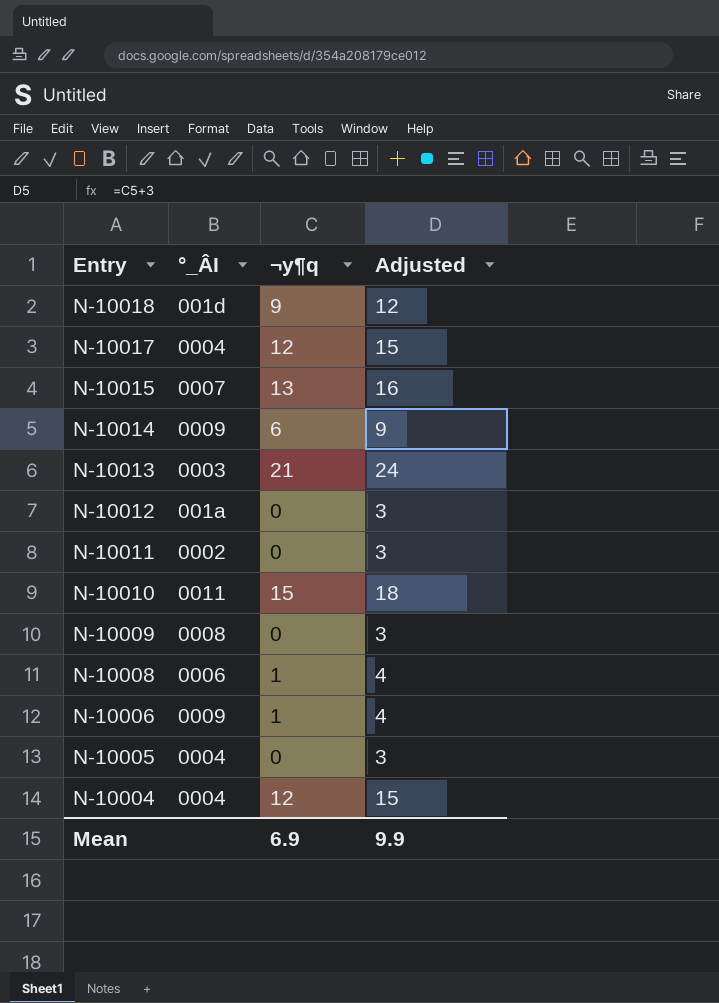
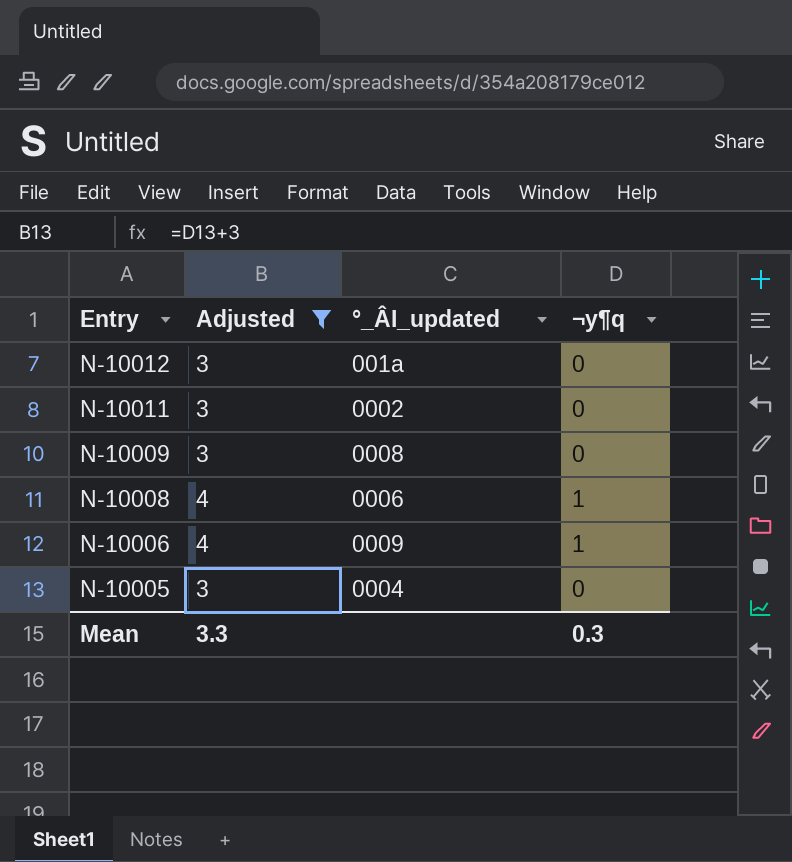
filter: none -> Adjusted <= 4
column Adjusted | position: 4 -> 2
column name: °_ÂI -> °_ÂI_updated
Mean | Adjusted: 9.9 -> 3.3
Mean | ¬y¶q: 6.9 -> 0.3

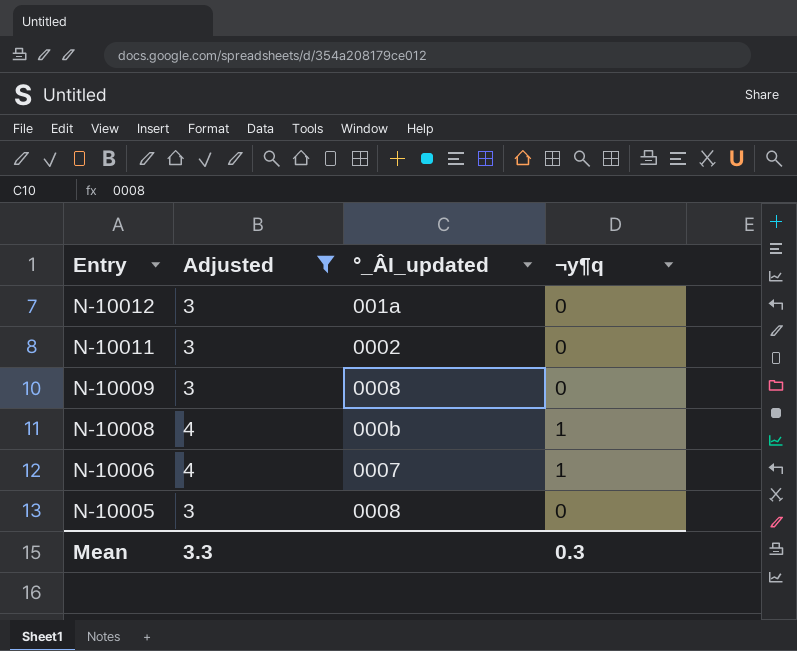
N-10008 | °_ÂI_updated: 0006 -> 000b
N-10006 | °_ÂI_updated: 0009 -> 0007
N-10005 | °_ÂI_updated: 0004 -> 0008

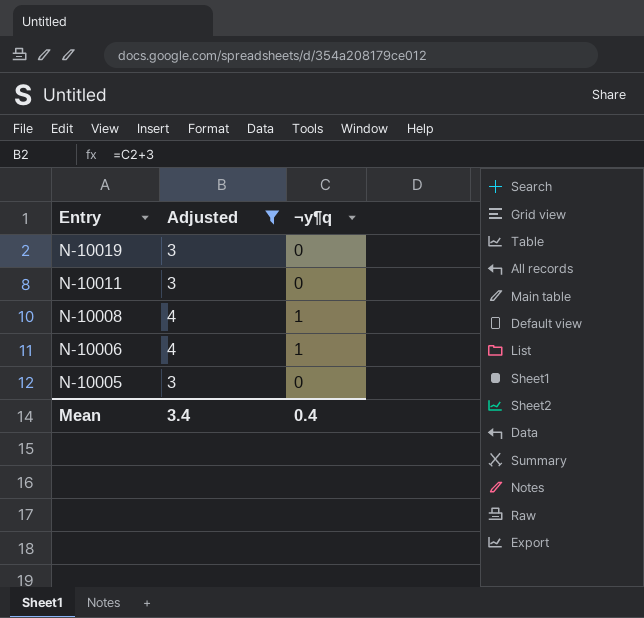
column °_ÂI_updated | position: 3 -> none
row N-10012: 3 | 001a | 0 -> none
row N-10009: 3 | 0008 | 0 -> none
row N-10019: none -> 3 | 0
Mean | Adjusted: 3.3 -> 3.4
Mean | ¬y¶q: 0.3 -> 0.4

